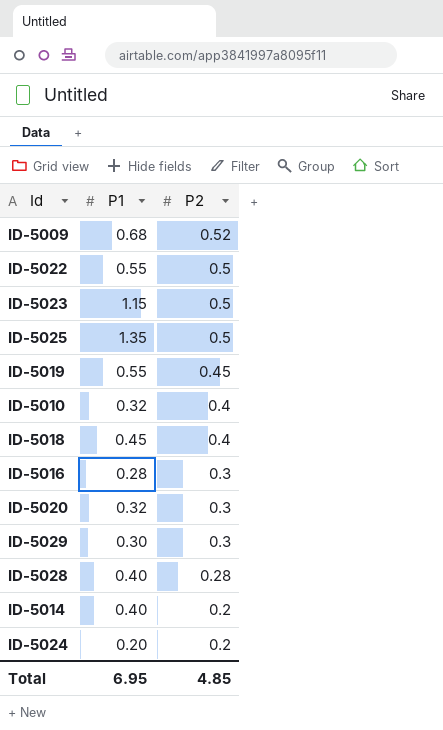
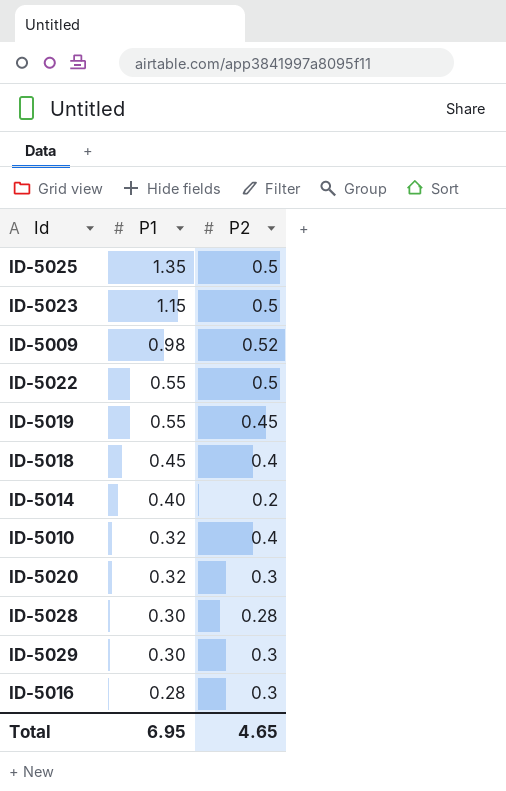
row order: P2 descending -> P1 descending
row ID-5024: 0.20 | 0.2 -> none
ID-5009 | P1: 0.68 -> 0.98
ID-5028 | P1: 0.40 -> 0.30
Total | P2: 4.85 -> 4.65

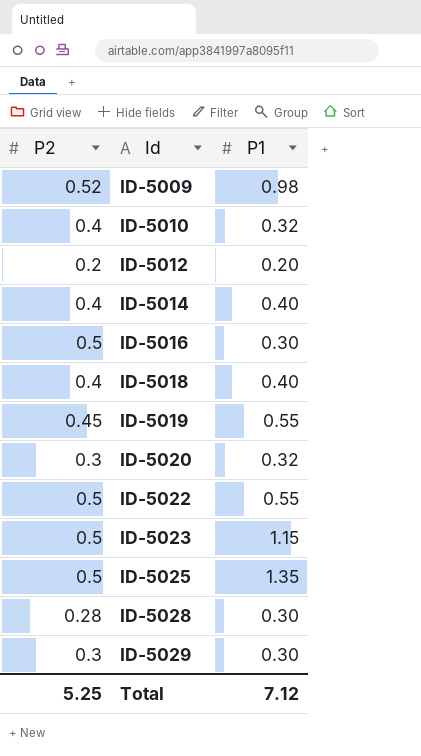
row order: P1 descending -> Id ascending
column P2 | position: 3 -> 1
row ID-5012: none -> 0.2 | 0.20
ID-5014 | P2: 0.2 -> 0.4
ID-5016 | P2: 0.3 -> 0.5
ID-5016 | P1: 0.28 -> 0.30
ID-5018 | P1: 0.45 -> 0.40
Total | P2: 4.65 -> 5.25
Total | P1: 6.95 -> 7.12

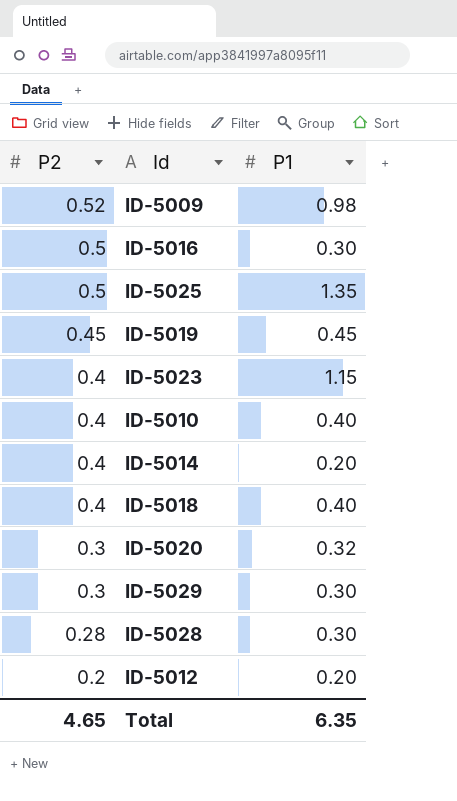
row order: Id ascending -> P2 descending
row ID-5022: 0.5 | 0.55 -> none
ID-5019 | P1: 0.55 -> 0.45
ID-5023 | P2: 0.5 -> 0.4
ID-5010 | P1: 0.32 -> 0.40
ID-5014 | P1: 0.40 -> 0.20
Total | P2: 5.25 -> 4.65
Total | P1: 7.12 -> 6.35

